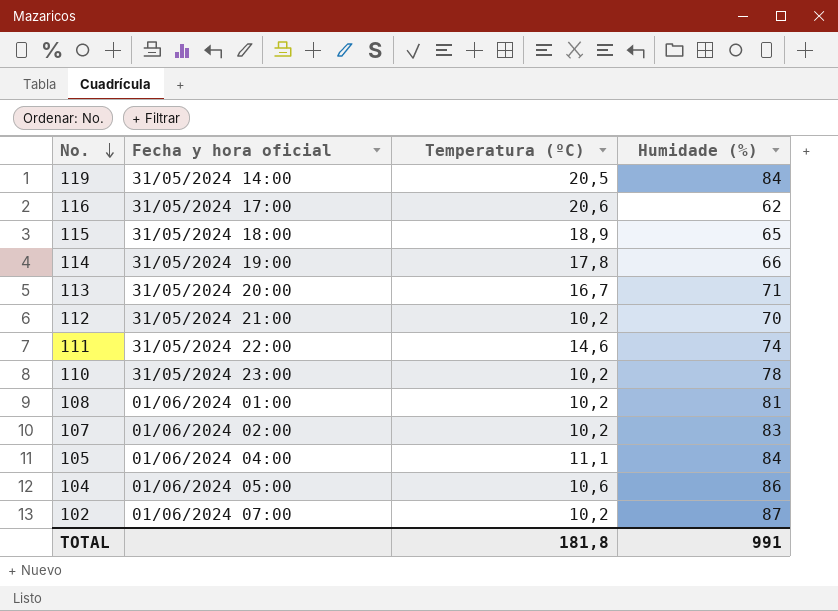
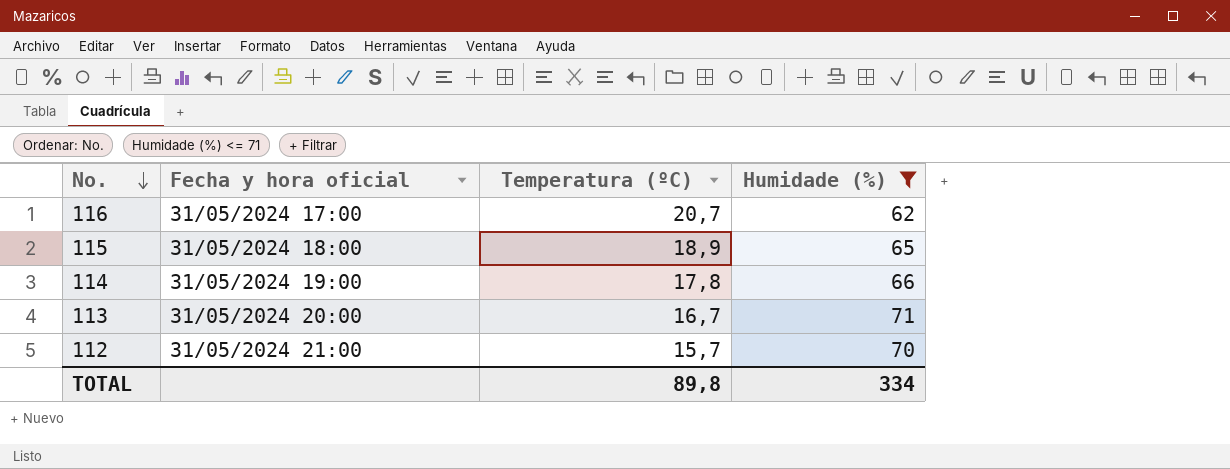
filter: none -> Humidade (%) <= 71
116 | Temperatura (ºC): 20,6 -> 20,7
112 | Temperatura (ºC): 10,2 -> 15,7
TOTAL | Temperatura (ºC): 181,8 -> 89,8
TOTAL | Humidade (%): 991 -> 334

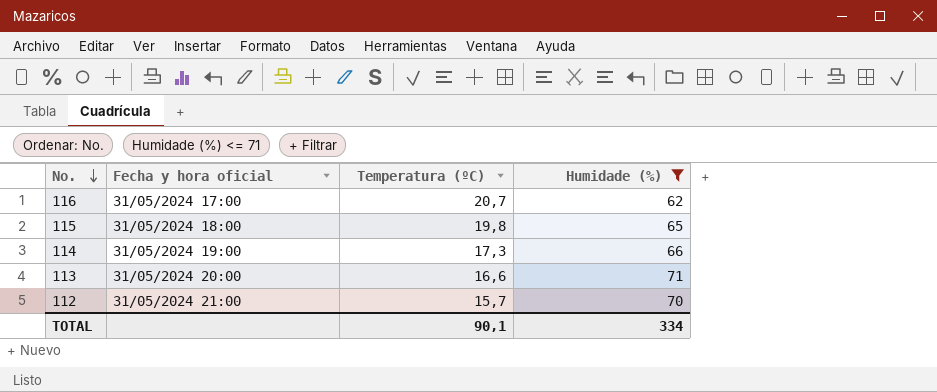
115 | Temperatura (ºC): 18,9 -> 19,8
114 | Temperatura (ºC): 17,8 -> 17,3
113 | Temperatura (ºC): 16,7 -> 16,6
TOTAL | Temperatura (ºC): 89,8 -> 90,1

